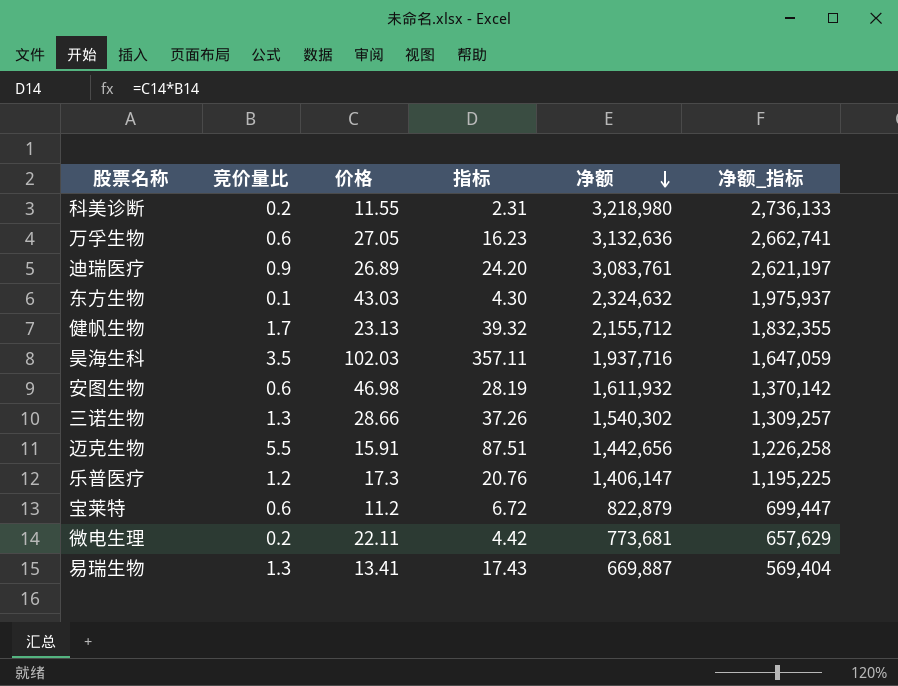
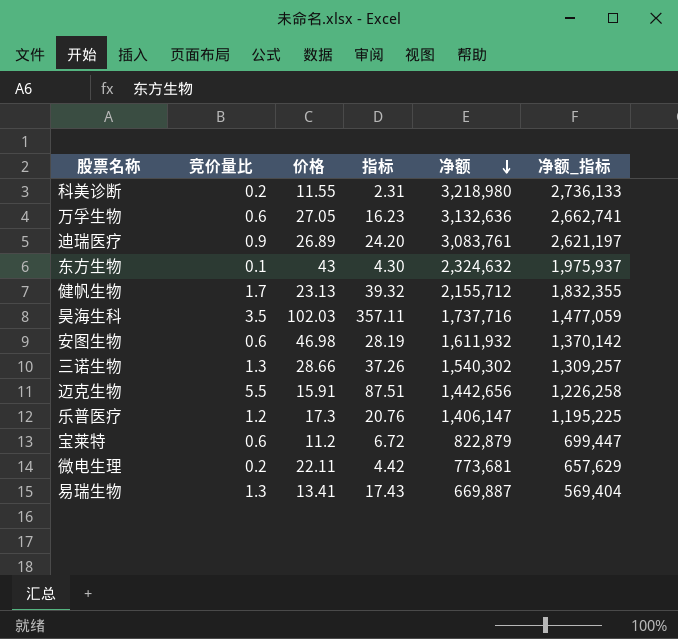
东方生物 | 价格: 43.03 -> 43
昊海生科 | 净额: 1,937,716 -> 1,737,716
昊海生科 | 净额_指标: 1,647,059 -> 1,477,059

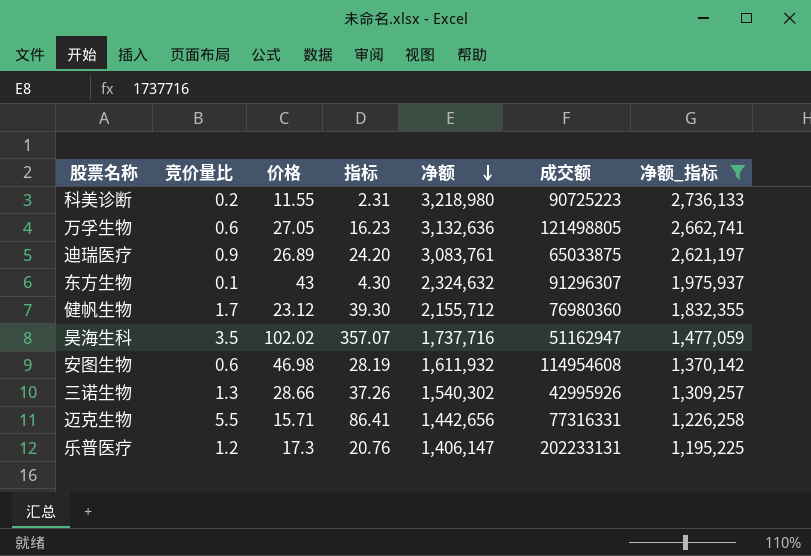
filter: none -> 净额_指标 >= 1,195,225
column 成交额 | position: none -> 6
健帆生物 | 价格: 23.13 -> 23.12
健帆生物 | 指标: 39.32 -> 39.30
昊海生科 | 价格: 102.03 -> 102.02
昊海生科 | 指标: 357.11 -> 357.07
迈克生物 | 价格: 15.91 -> 15.71
迈克生物 | 指标: 87.51 -> 86.41

